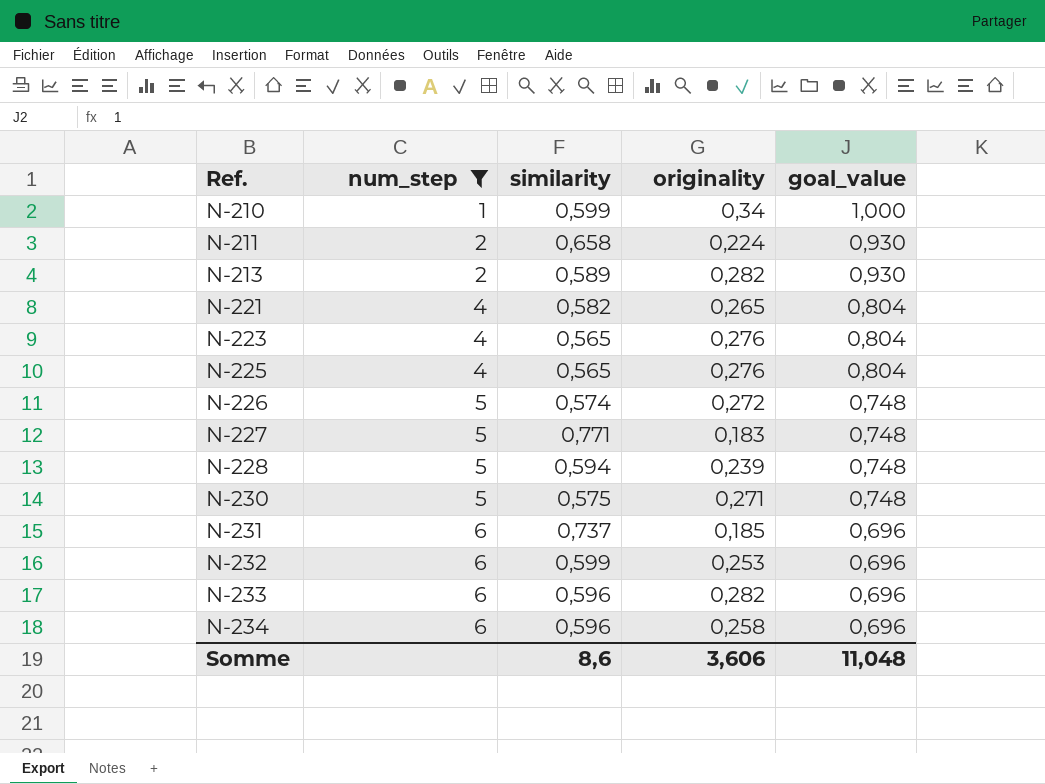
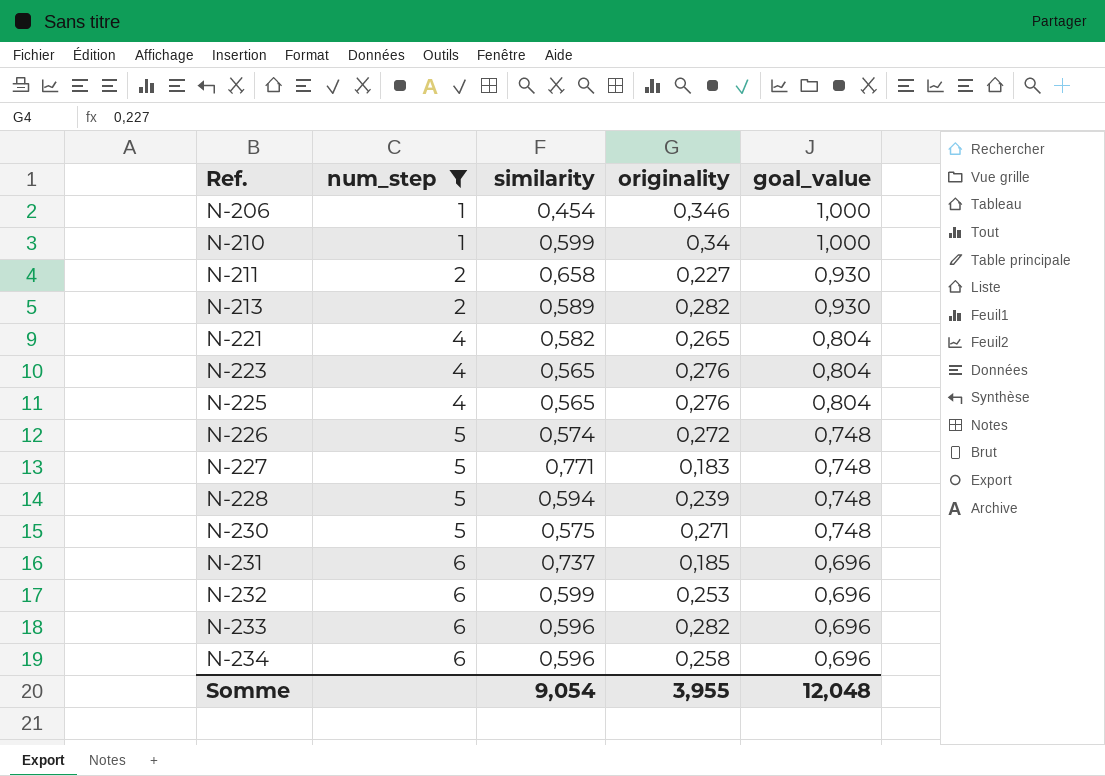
row N-206: none -> 1 | 0,454 | 0,346 | 1,000
N-211 | originality: 0,224 -> 0,227
Somme | similarity: 8,6 -> 9,054
Somme | originality: 3,606 -> 3,955
Somme | goal_value: 11,048 -> 12,048

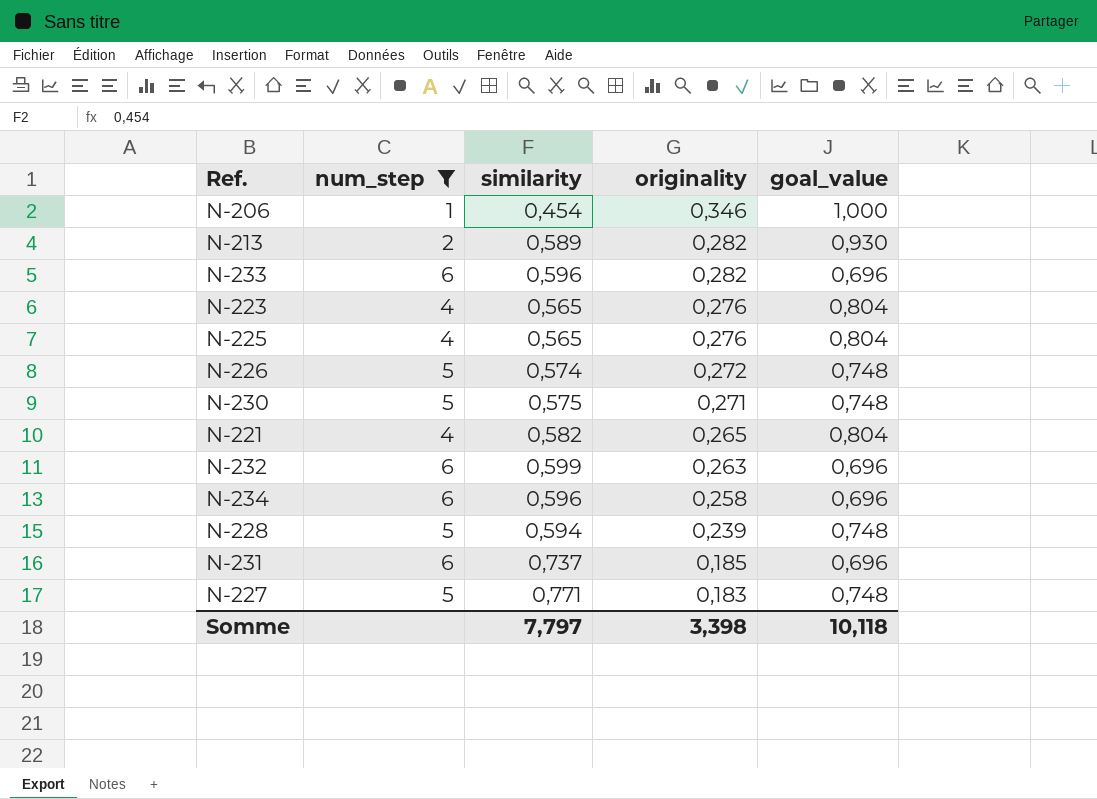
row order: Ref. ascending -> originality descending
row N-210: 1 | 0,599 | 0,34 | 1,000 -> none
row N-211: 2 | 0,658 | 0,227 | 0,930 -> none
N-232 | originality: 0,253 -> 0,263
Somme | similarity: 9,054 -> 7,797
Somme | originality: 3,955 -> 3,398
Somme | goal_value: 12,048 -> 10,118

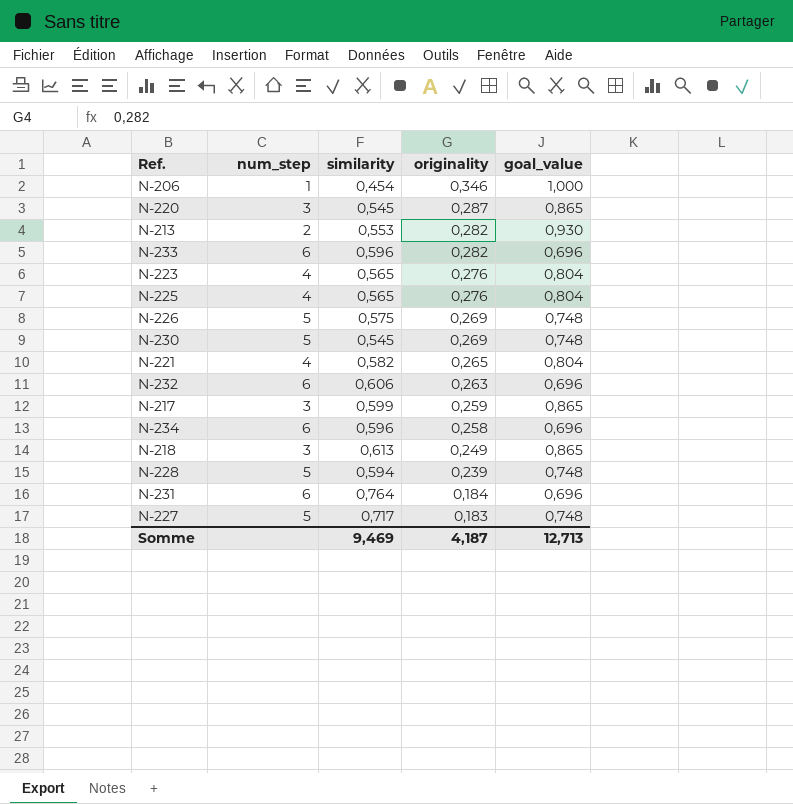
filter: num_step != 3 -> none
N-213 | similarity: 0,589 -> 0,553
N-226 | similarity: 0,574 -> 0,575
N-226 | originality: 0,272 -> 0,269
N-230 | similarity: 0,575 -> 0,545
N-230 | originality: 0,271 -> 0,269
N-232 | similarity: 0,599 -> 0,606
N-231 | similarity: 0,737 -> 0,764
N-231 | originality: 0,185 -> 0,184
N-227 | similarity: 0,771 -> 0,717
Somme | similarity: 7,797 -> 9,469
Somme | originality: 3,398 -> 4,187
Somme | goal_value: 10,118 -> 12,713

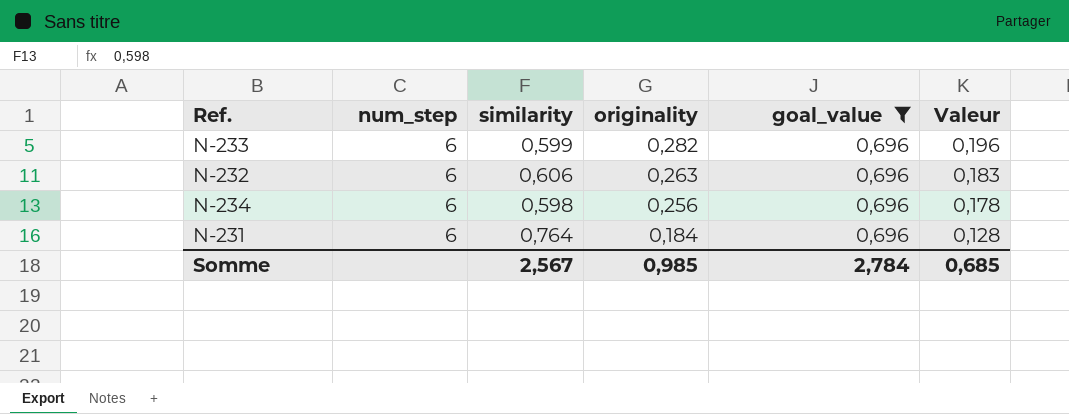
filter: none -> goal_value = 0,696
column Valeur | formula: none -> [originality] * [goal_value]
N-233 | similarity: 0,596 -> 0,599
N-234 | similarity: 0,596 -> 0,598
N-234 | originality: 0,258 -> 0,256
Somme | similarity: 9,469 -> 2,567
Somme | originality: 4,187 -> 0,985
Somme | goal_value: 12,713 -> 2,784

